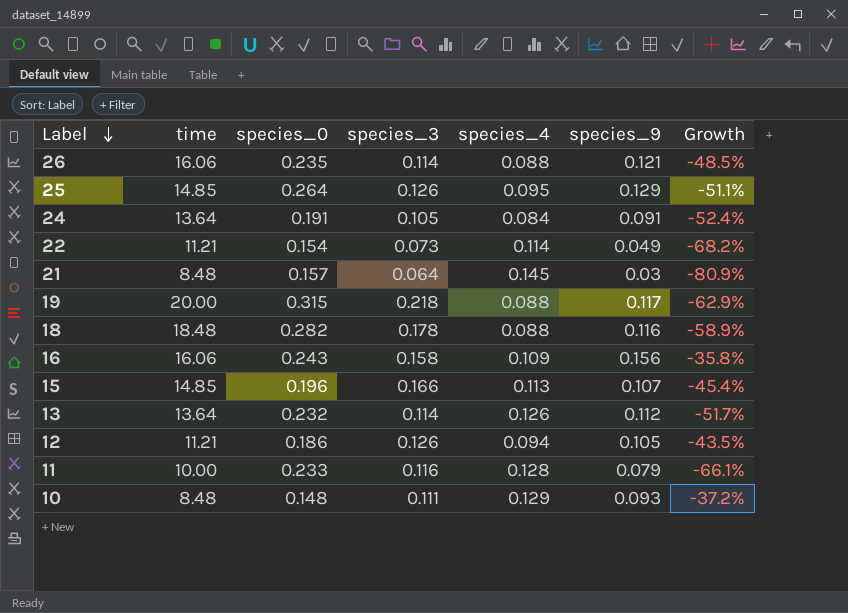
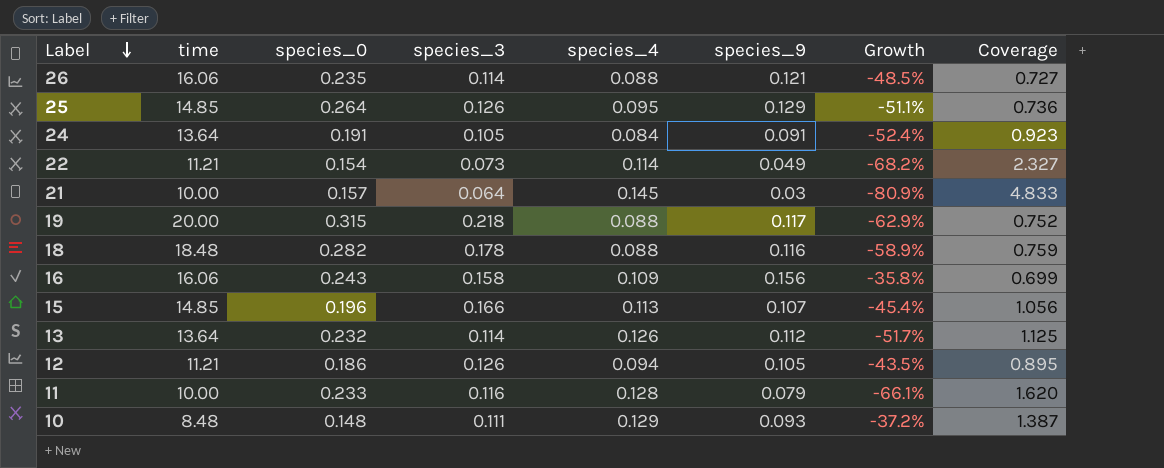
column Coverage | formula: none -> [species_4] / [species_9]
21 | time: 8.48 -> 10.00

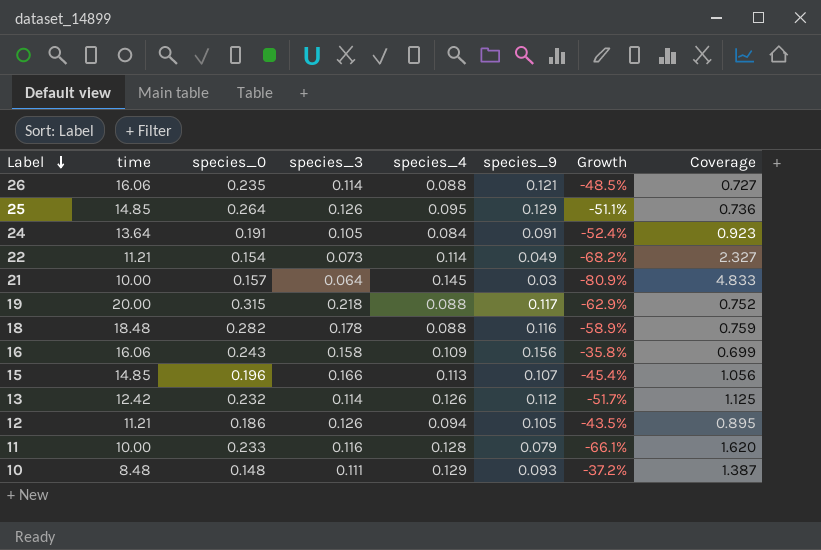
13 | time: 13.64 -> 12.42

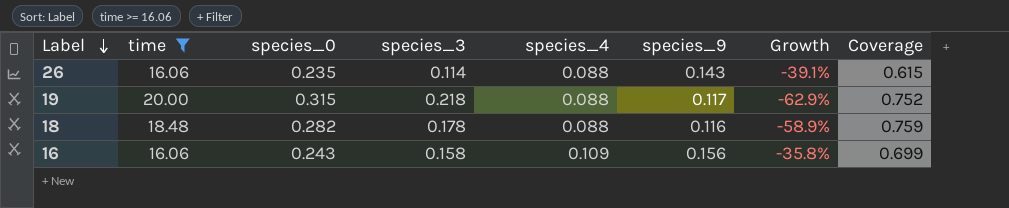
filter: none -> time >= 16.06
26 | species_9: 0.121 -> 0.143
26 | Growth: -48.5% -> -39.1%
26 | Coverage: 0.727 -> 0.615

